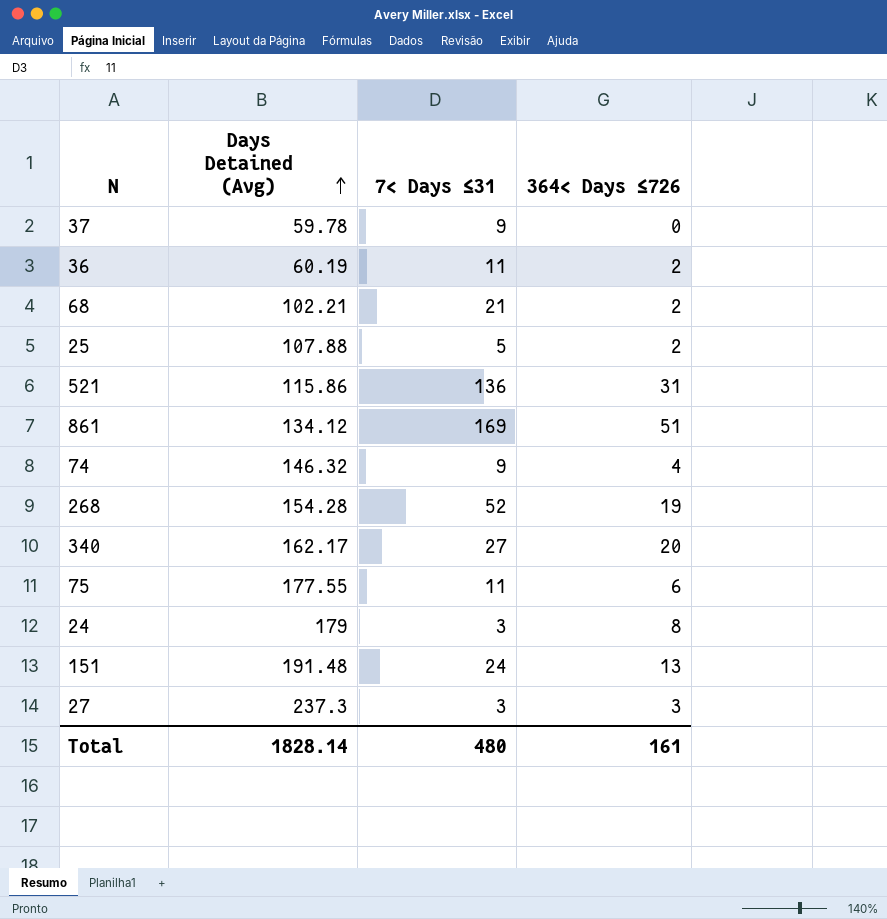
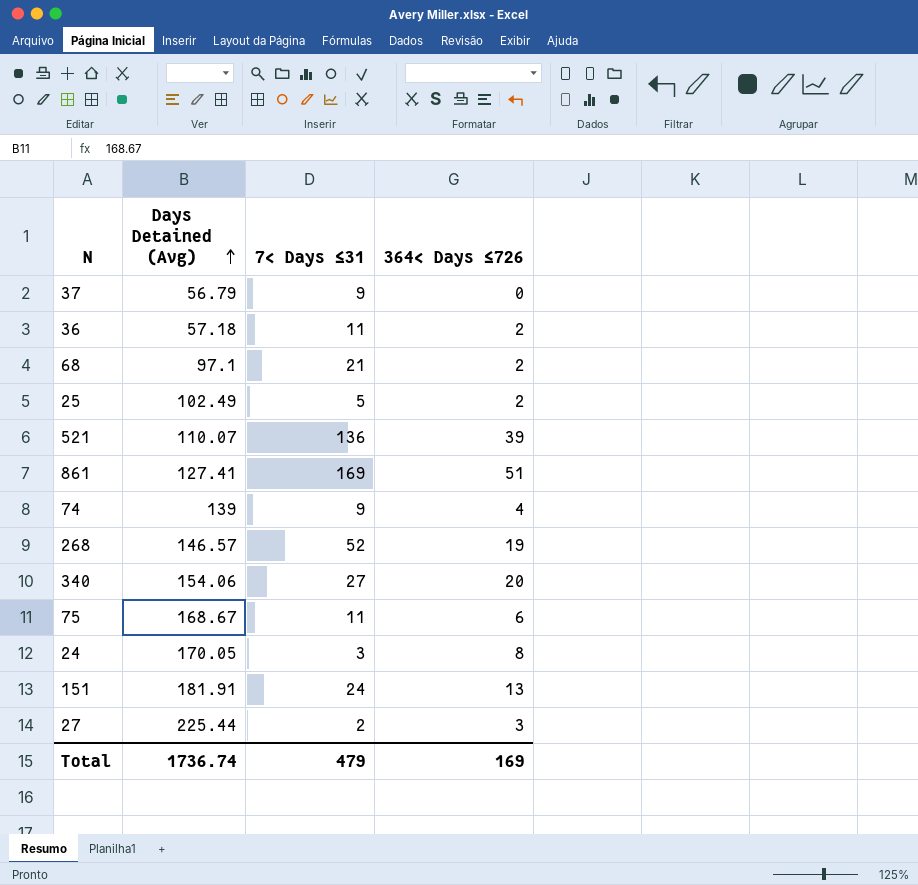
37 | Days Detained (Avg): 59.78 -> 56.79
36 | Days Detained (Avg): 60.19 -> 57.18
68 | Days Detained (Avg): 102.21 -> 97.1
25 | Days Detained (Avg): 107.88 -> 102.49
521 | Days Detained (Avg): 115.86 -> 110.07
521 | 364< Days ≤726: 31 -> 39
861 | Days Detained (Avg): 134.12 -> 127.41
74 | Days Detained (Avg): 146.32 -> 139
268 | Days Detained (Avg): 154.28 -> 146.57
340 | Days Detained (Avg): 162.17 -> 154.06
75 | Days Detained (Avg): 177.55 -> 168.67
24 | Days Detained (Avg): 179 -> 170.05
151 | Days Detained (Avg): 191.48 -> 181.91
27 | Days Detained (Avg): 237.3 -> 225.44
27 | 7< Days ≤31: 3 -> 2
Total | Days Detained (Avg): 1828.14 -> 1736.74
Total | 7< Days ≤31: 480 -> 479
Total | 364< Days ≤726: 161 -> 169

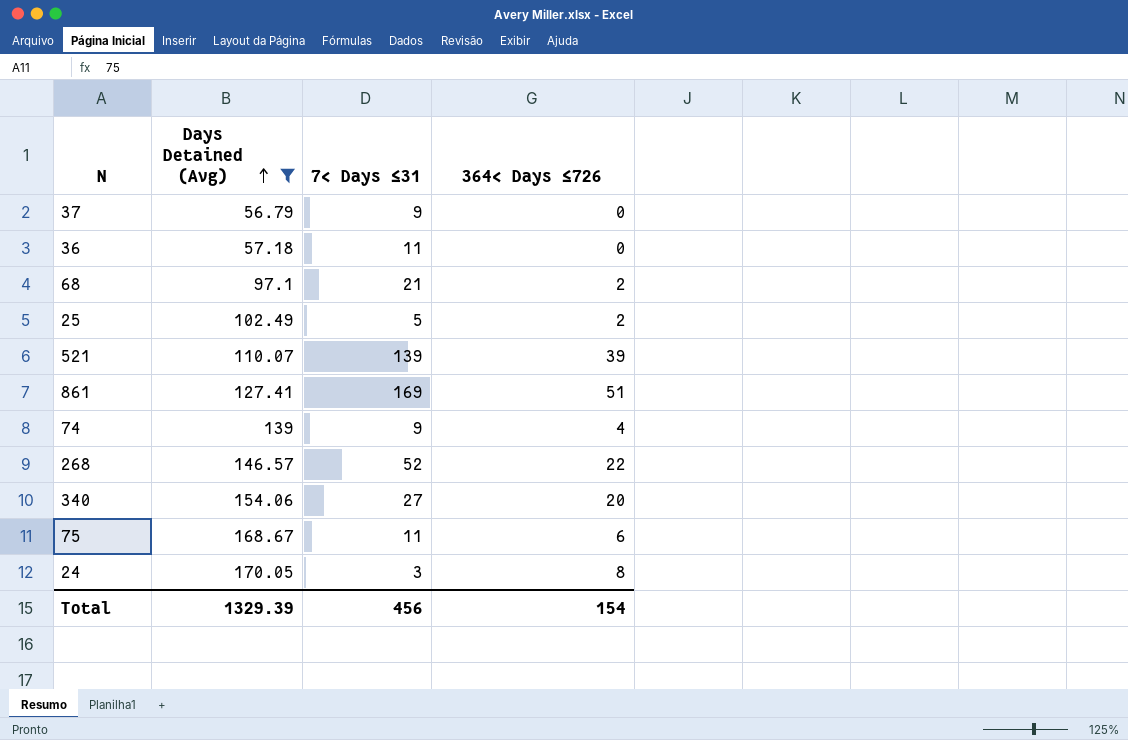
filter: none -> Days Detained (Avg) <= 170.05
36 | 364< Days ≤726: 2 -> 0
521 | 7< Days ≤31: 136 -> 139
268 | 364< Days ≤726: 19 -> 22
Total | Days Detained (Avg): 1736.74 -> 1329.39
Total | 7< Days ≤31: 479 -> 456
Total | 364< Days ≤726: 169 -> 154

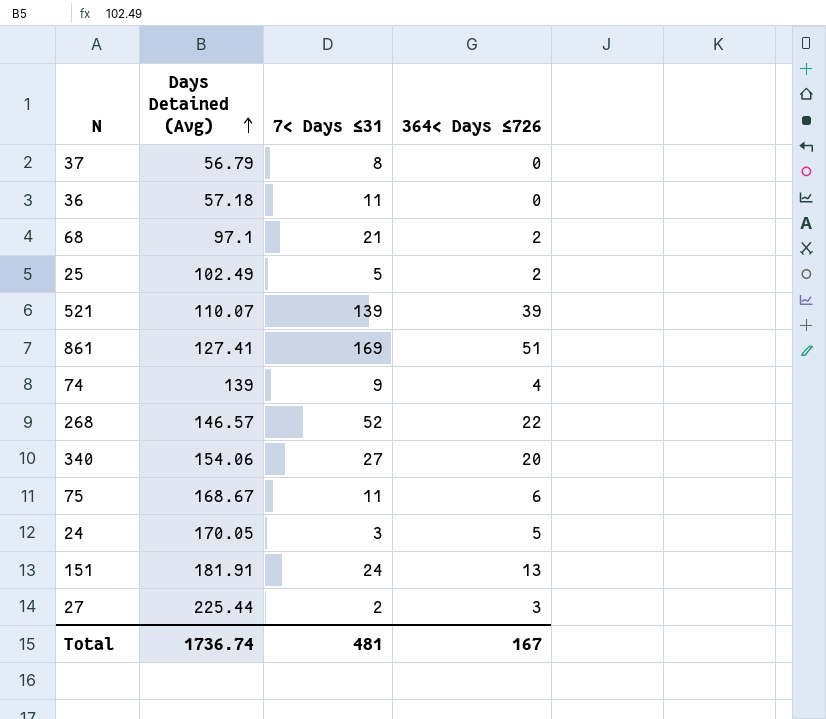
filter: Days Detained (Avg) <= 170.05 -> none
37 | 7< Days ≤31: 9 -> 8
24 | 364< Days ≤726: 8 -> 5
Total | Days Detained (Avg): 1329.39 -> 1736.74
Total | 7< Days ≤31: 456 -> 481
Total | 364< Days ≤726: 154 -> 167

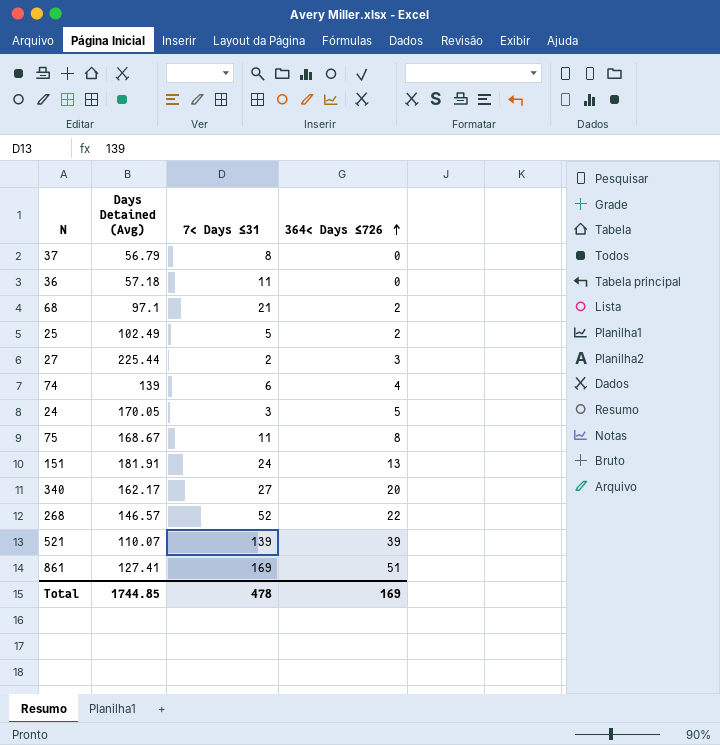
row order: Days Detained (Avg) ascending -> 364< Days ≤726 ascending
74 | 7< Days ≤31: 9 -> 6
75 | 364< Days ≤726: 6 -> 8
340 | Days Detained (Avg): 154.06 -> 162.17
Total | Days Detained (Avg): 1736.74 -> 1744.85
Total | 7< Days ≤31: 481 -> 478
Total | 364< Days ≤726: 167 -> 169

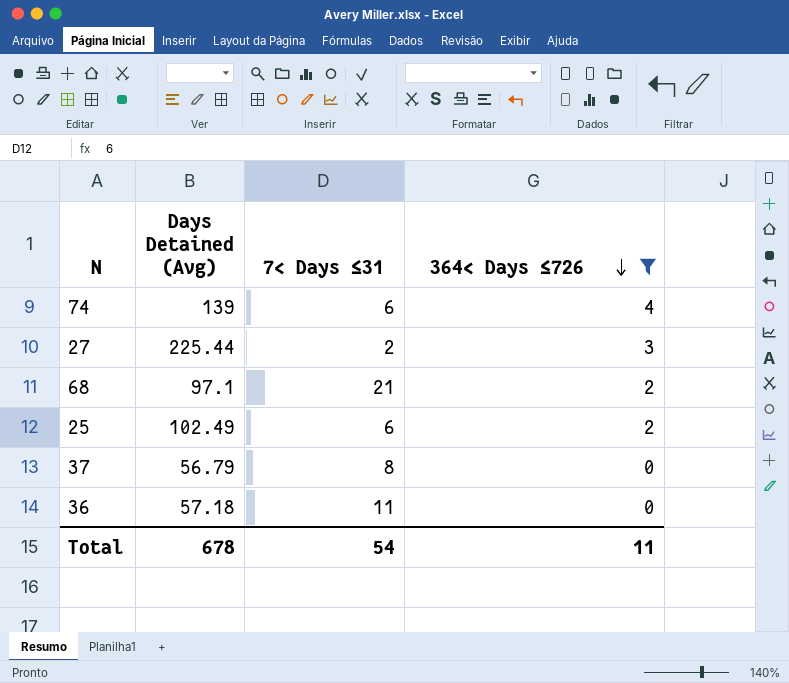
filter: none -> 364< Days ≤726 <= 4
row order: 364< Days ≤726 ascending -> 364< Days ≤726 descending
25 | 7< Days ≤31: 5 -> 6
Total | Days Detained (Avg): 1744.85 -> 678
Total | 7< Days ≤31: 478 -> 54
Total | 364< Days ≤726: 169 -> 11

